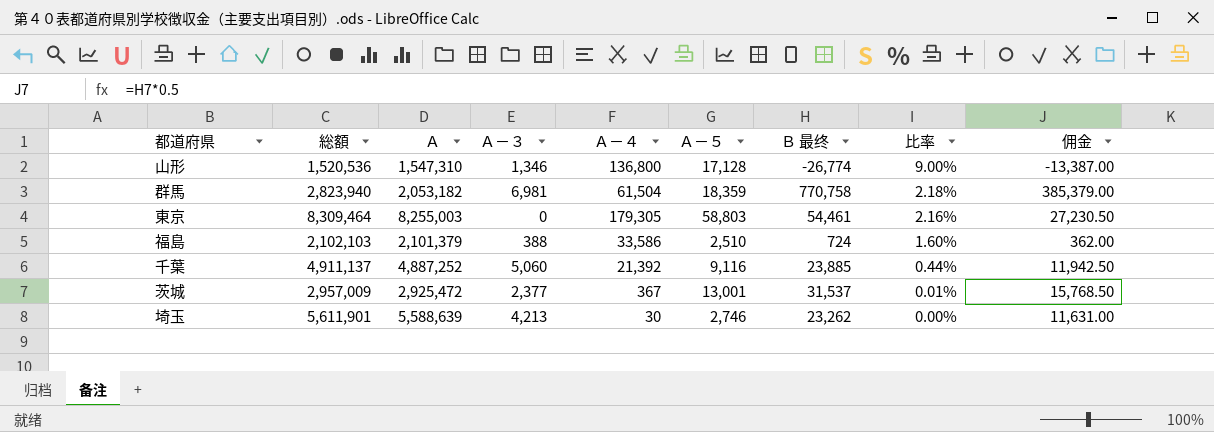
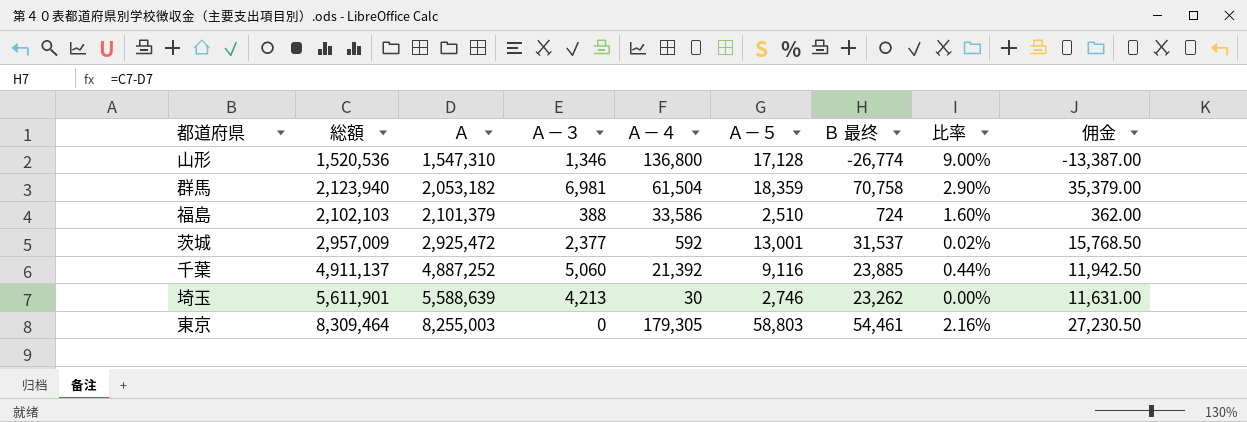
row order: 比率 descending -> Ａ ascending
群馬 | 総額: 2,823,940 -> 2,123,940
群馬 | Ｂ 最终: 770,758 -> 70,758
群馬 | 比率: 2.18% -> 2.90%
群馬 | 佣金: 385,379.00 -> 35,379.00
茨城 | Ａ－４: 367 -> 592
茨城 | 比率: 0.01% -> 0.02%

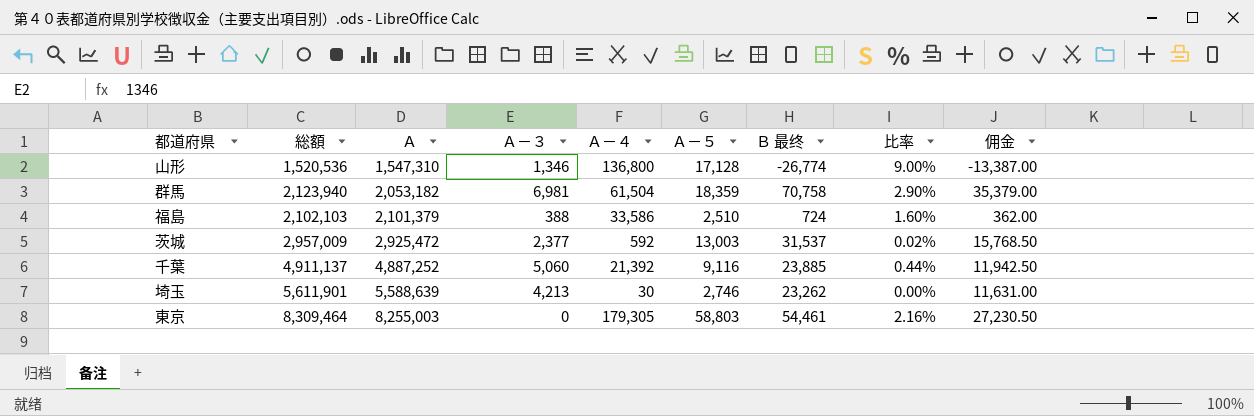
茨城 | Ａ－５: 13,001 -> 13,003

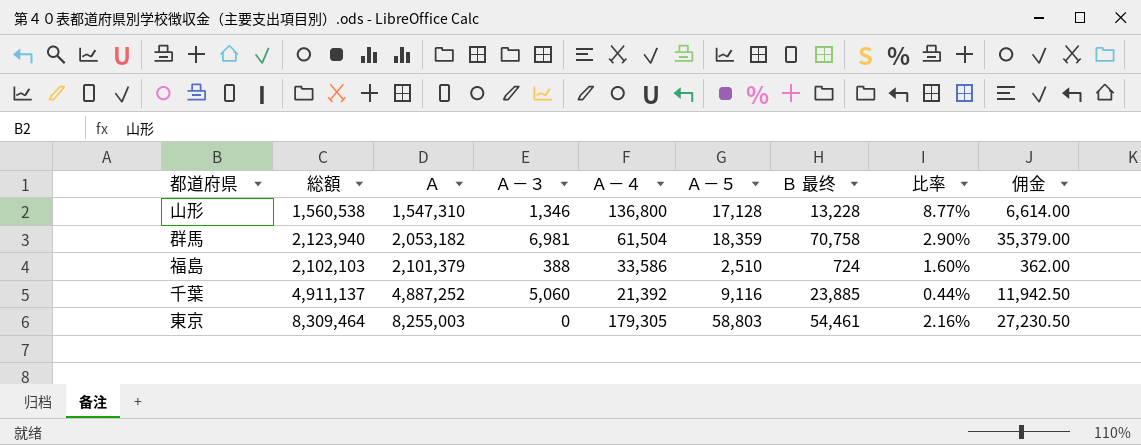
row 茨城: 2,957,009 | 2,925,472 | 2,377 | 592 | 13,003 | 31,537 | 0.02% | 15,768.50 -> none
row 埼玉: 5,611,901 | 5,588,639 | 4,213 | 30 | 2,746 | 23,262 | 0.00% | 11,631.00 -> none
山形 | 総額: 1,520,536 -> 1,560,538
山形 | Ｂ 最终: -26,774 -> 13,228
山形 | 比率: 9.00% -> 8.77%
山形 | 佣金: -13,387.00 -> 6,614.00

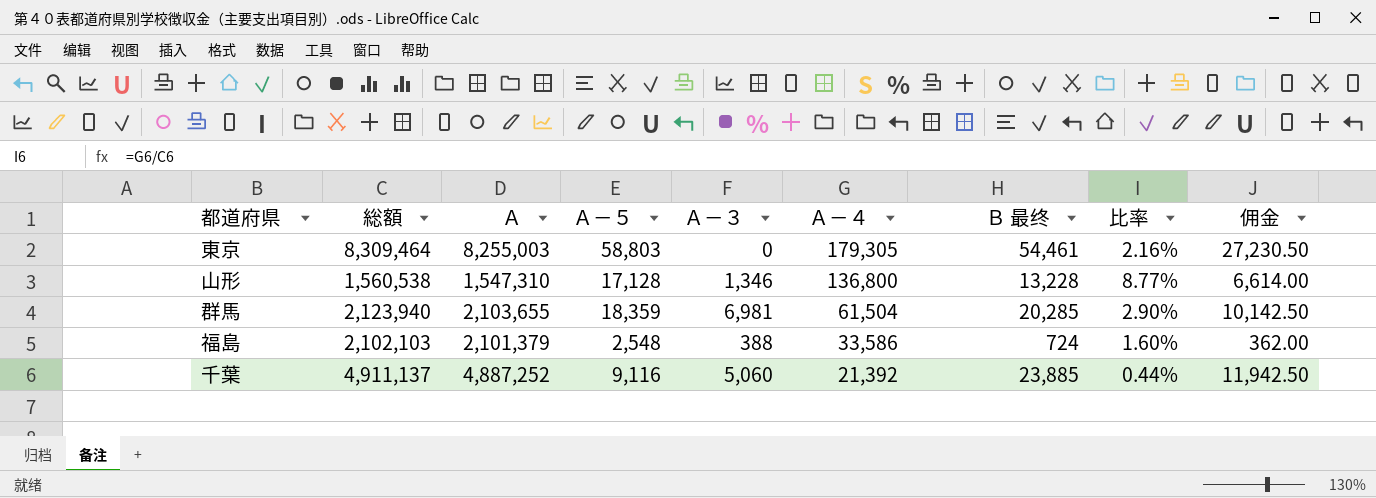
row order: Ａ ascending -> Ａ－４ descending
column Ａ－５ | position: 6 -> 4
群馬 | Ａ: 2,053,182 -> 2,103,655
群馬 | Ｂ 最终: 70,758 -> 20,285
群馬 | 佣金: 35,379.00 -> 10,142.50
福島 | Ａ－５: 2,510 -> 2,548

